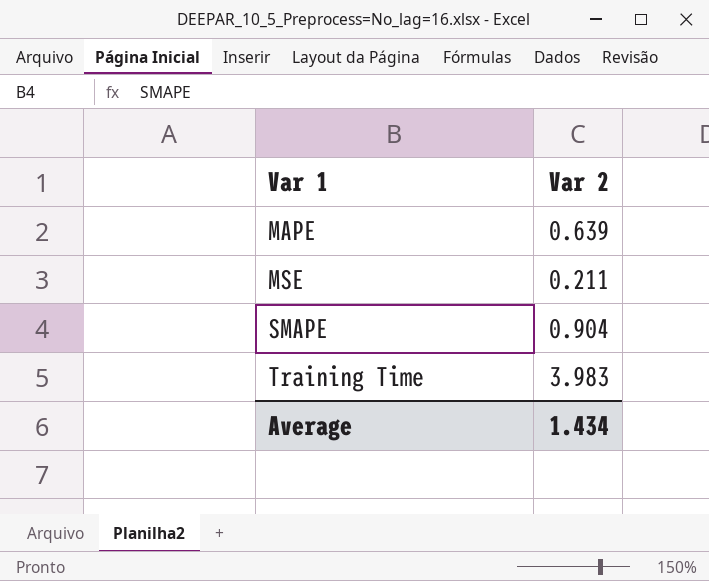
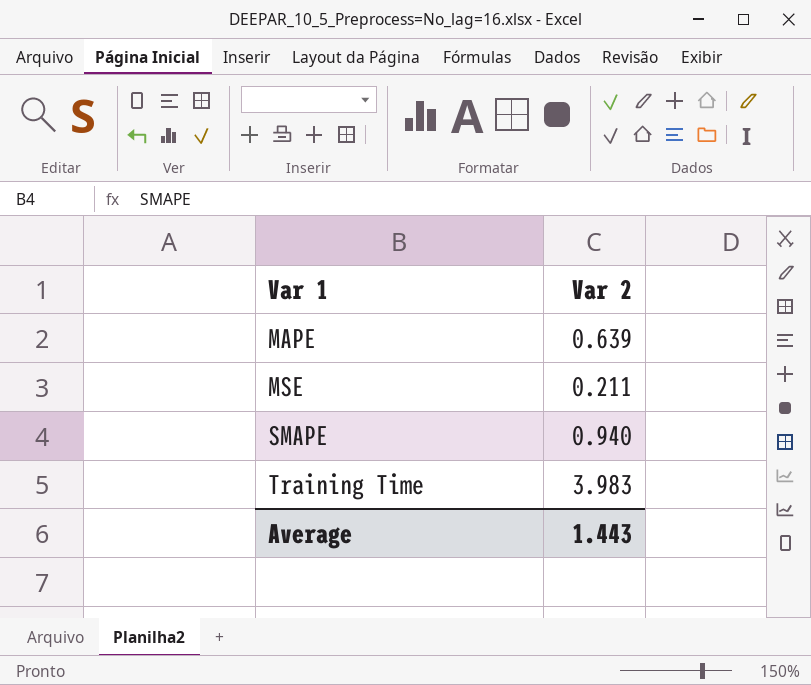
SMAPE | Var 2: 0.904 -> 0.940
Average | Var 2: 1.434 -> 1.443

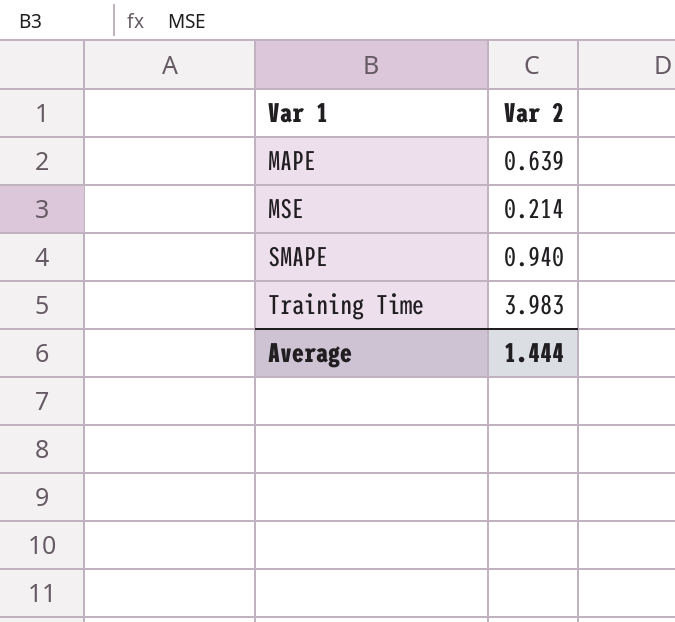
MSE | Var 2: 0.211 -> 0.214
Average | Var 2: 1.443 -> 1.444

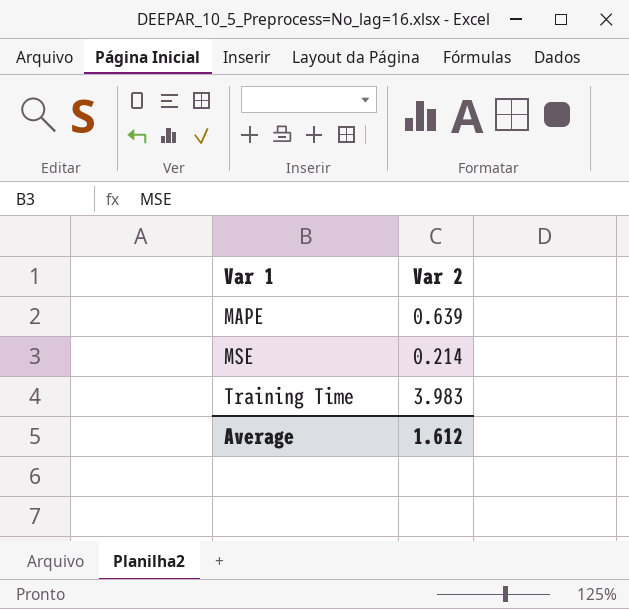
row SMAPE: 0.940 -> none
Average | Var 2: 1.444 -> 1.612

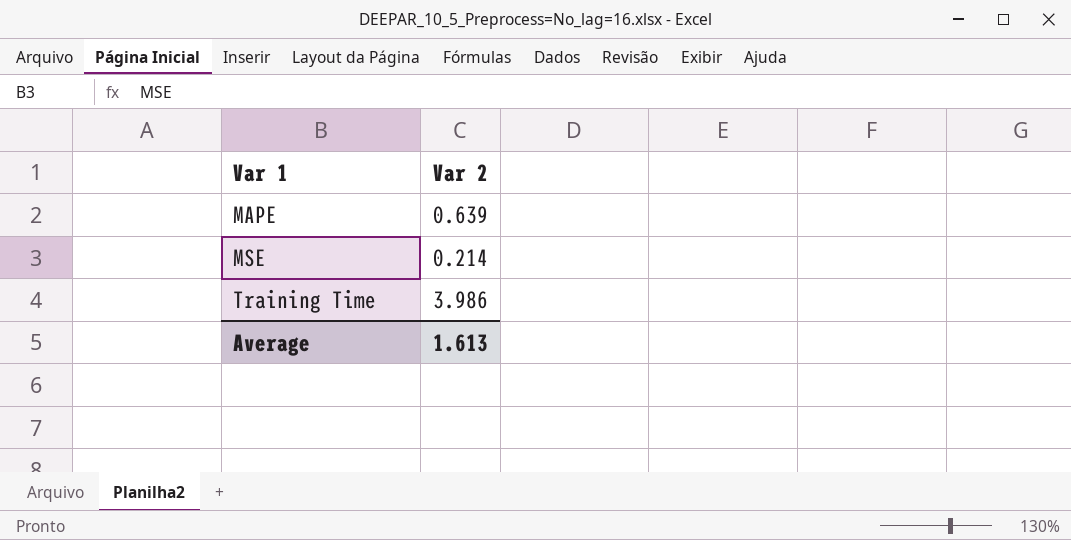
Training Time | Var 2: 3.983 -> 3.986
Average | Var 2: 1.612 -> 1.613

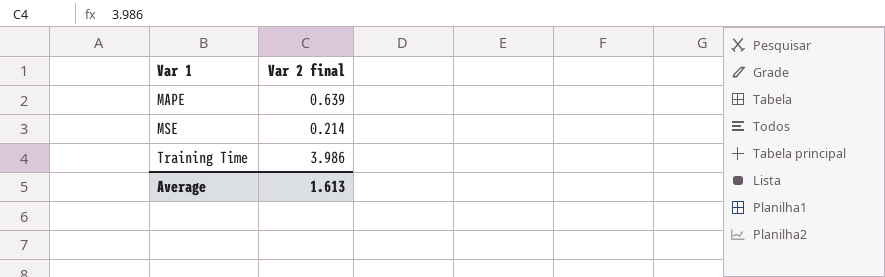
column name: Var 2 -> Var 2 final

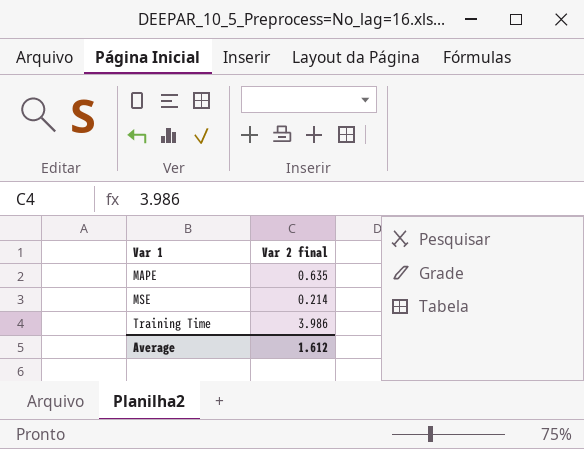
MAPE | Var 2 final: 0.639 -> 0.635
Average | Var 2 final: 1.613 -> 1.612

